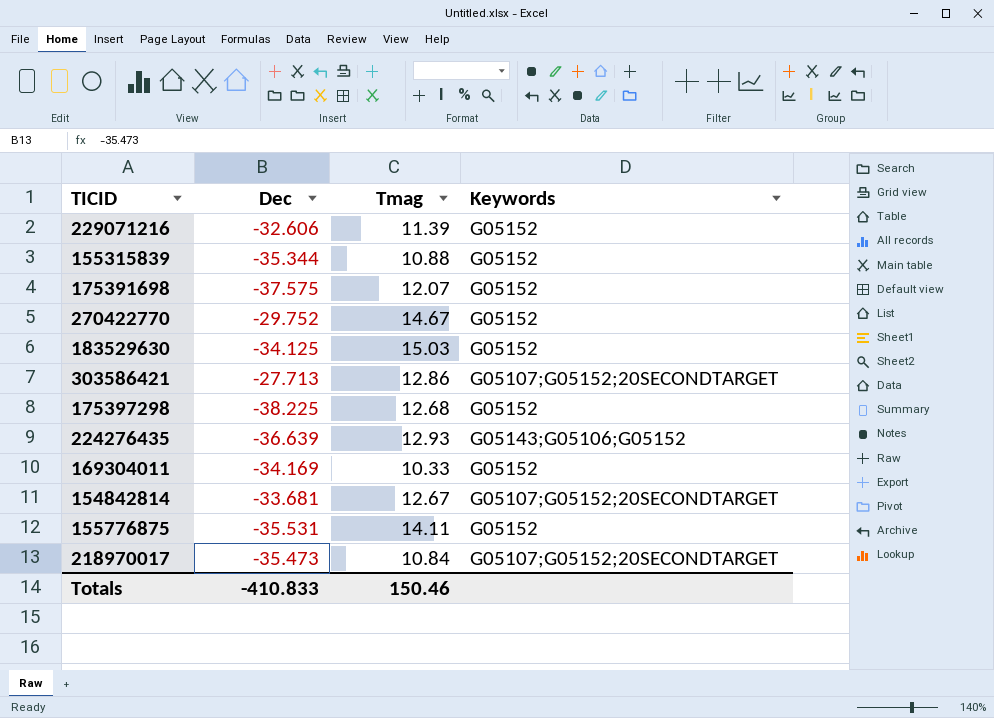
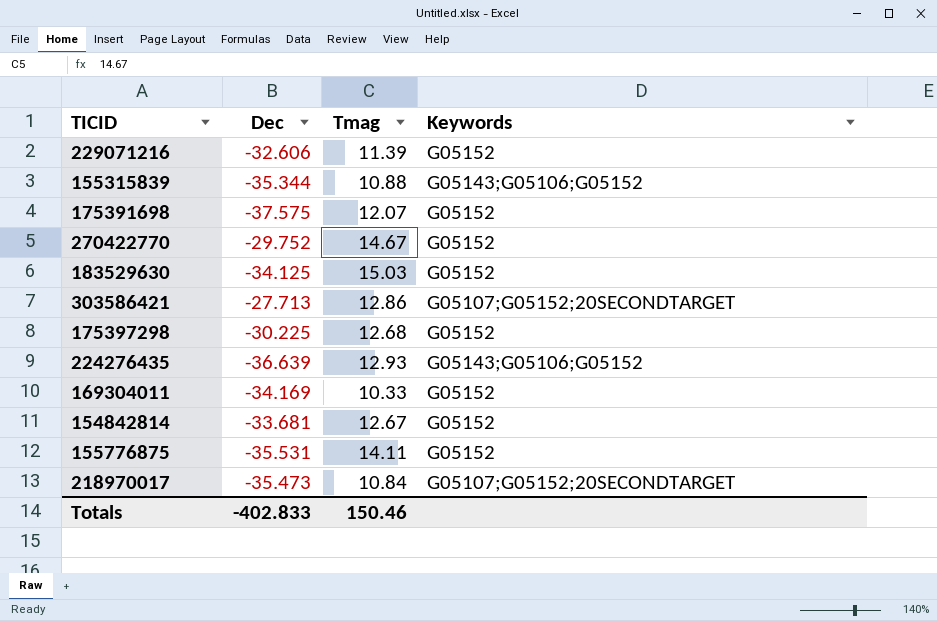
155315839 | Keywords: G05152 -> G05143;G05106;G05152
175397298 | Dec: -38.225 -> -30.225
154842814 | Keywords: G05107;G05152;20SECONDTARGET -> G05152
Totals | Dec: -410.833 -> -402.833

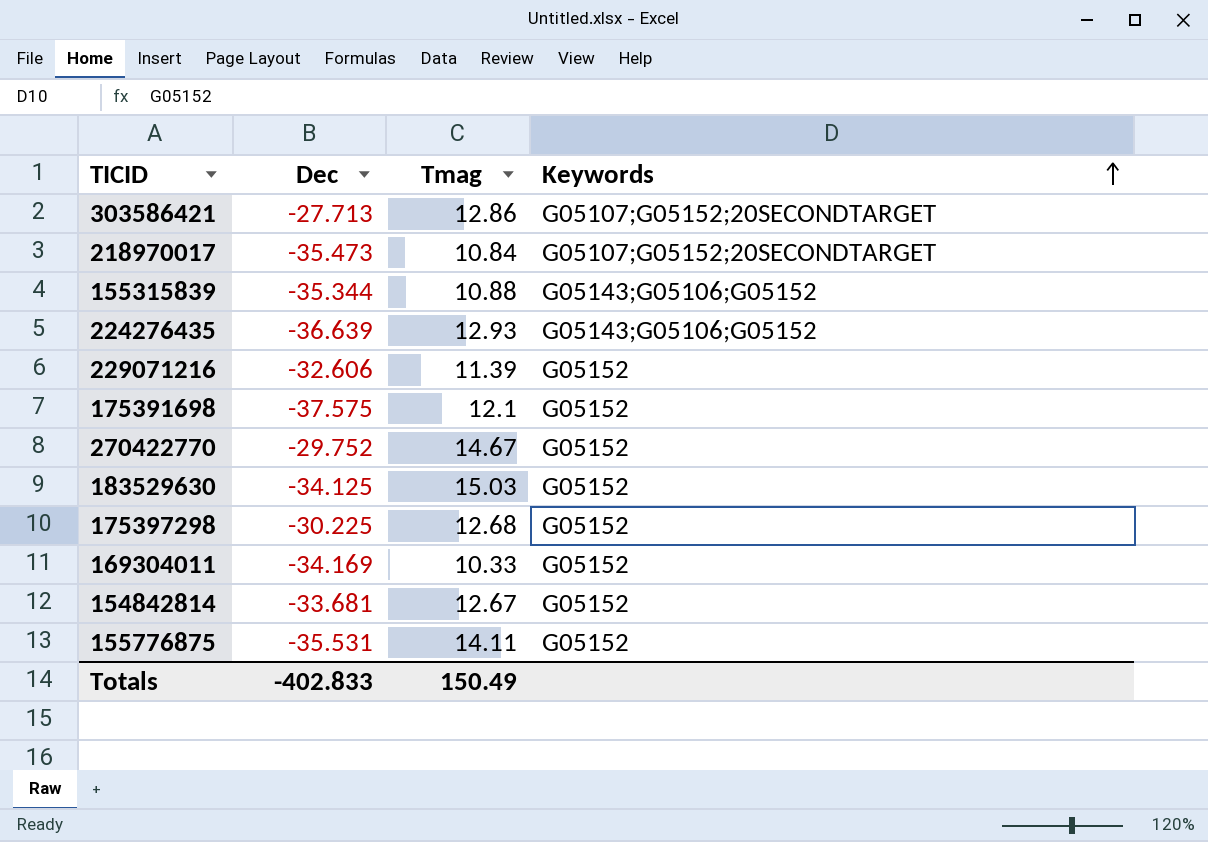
row order: none -> Keywords ascending
175391698 | Tmag: 12.07 -> 12.1
Totals | Tmag: 150.46 -> 150.49

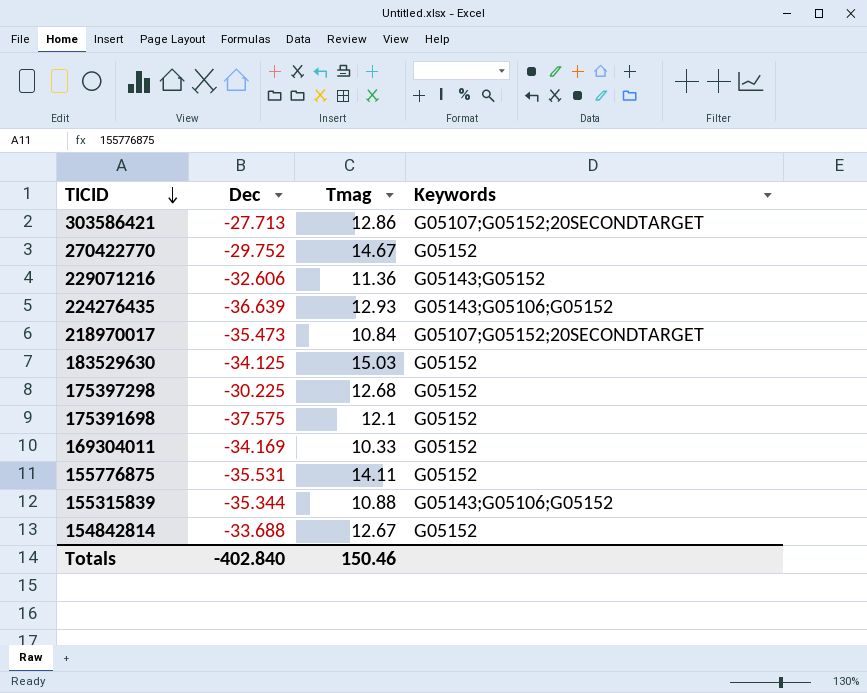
row order: Keywords ascending -> TICID descending
229071216 | Tmag: 11.39 -> 11.36
229071216 | Keywords: G05152 -> G05143;G05152
154842814 | Dec: -33.681 -> -33.688
Totals | Dec: -402.833 -> -402.840
Totals | Tmag: 150.49 -> 150.46

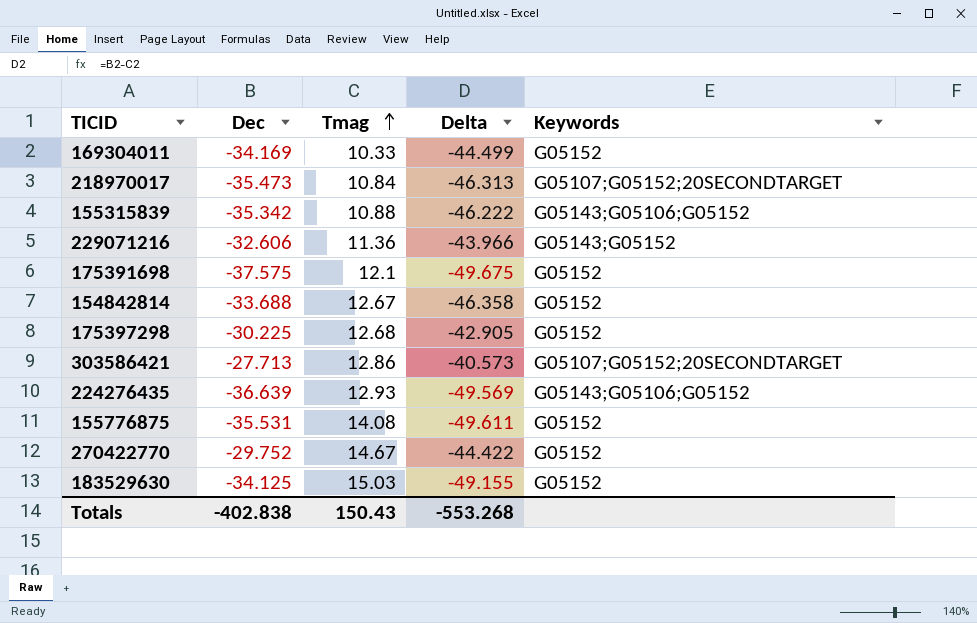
row order: TICID descending -> Tmag ascending
column Delta | formula: none -> [Dec] - [Tmag]
155315839 | Dec: -35.344 -> -35.342
155776875 | Tmag: 14.11 -> 14.08
Totals | Dec: -402.840 -> -402.838
Totals | Tmag: 150.46 -> 150.43

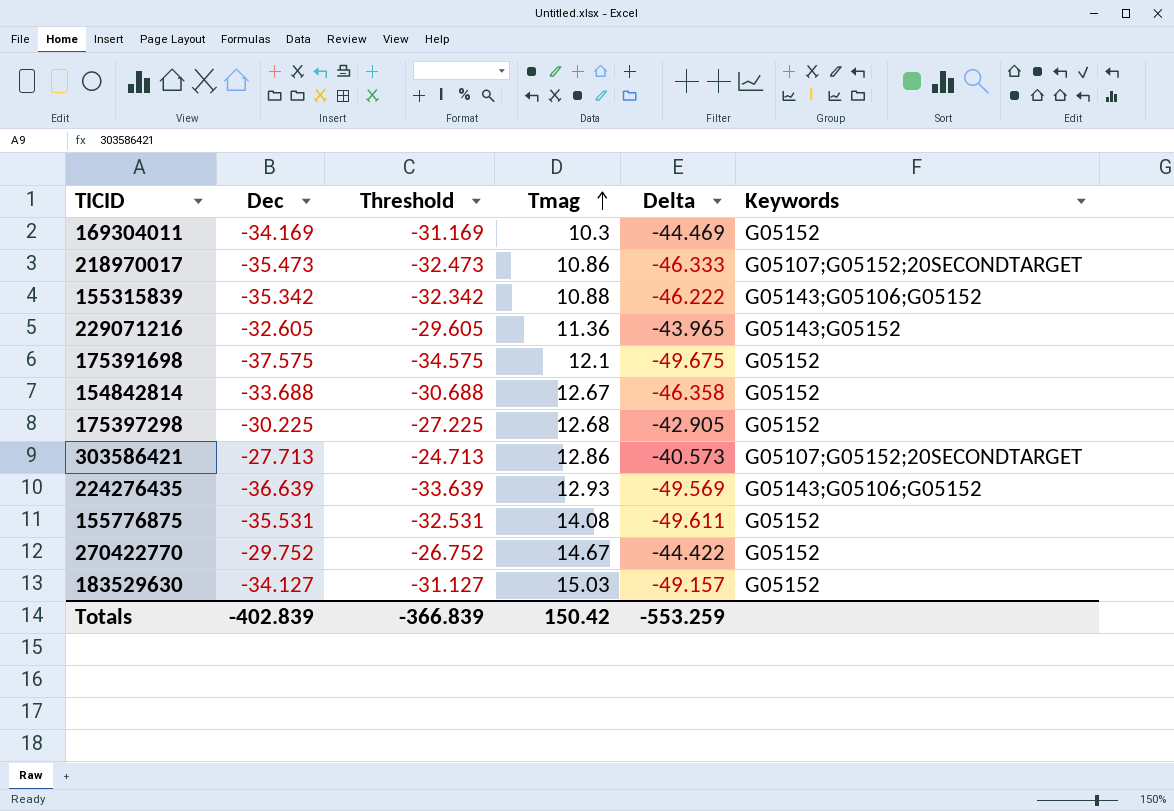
column Threshold | formula: none -> [Dec] + 3
169304011 | Tmag: 10.33 -> 10.3
169304011 | Delta: -44.499 -> -44.469
218970017 | Tmag: 10.84 -> 10.86
218970017 | Delta: -46.313 -> -46.333
229071216 | Dec: -32.606 -> -32.605
229071216 | Delta: -43.966 -> -43.965
183529630 | Dec: -34.125 -> -34.127
183529630 | Delta: -49.155 -> -49.157
Totals | Dec: -402.838 -> -402.839
Totals | Tmag: 150.43 -> 150.42
Totals | Delta: -553.268 -> -553.259

